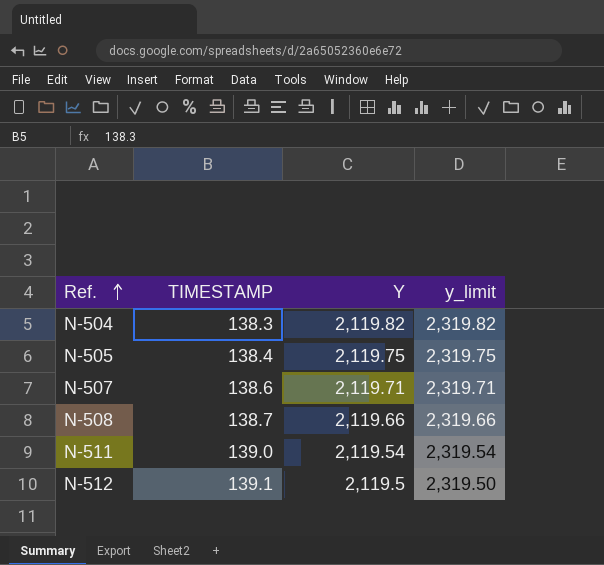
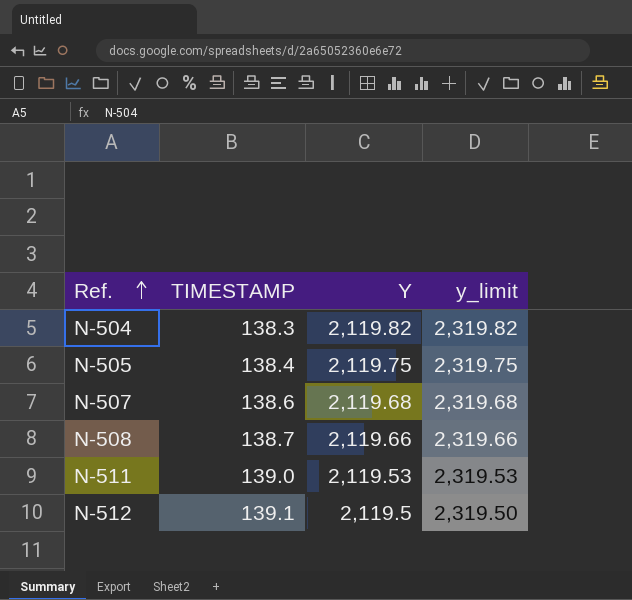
N-507 | Y: 2,119.71 -> 2,119.68
N-507 | y_limit: 2,319.71 -> 2,319.68
N-511 | Y: 2,119.54 -> 2,119.53
N-511 | y_limit: 2,319.54 -> 2,319.53

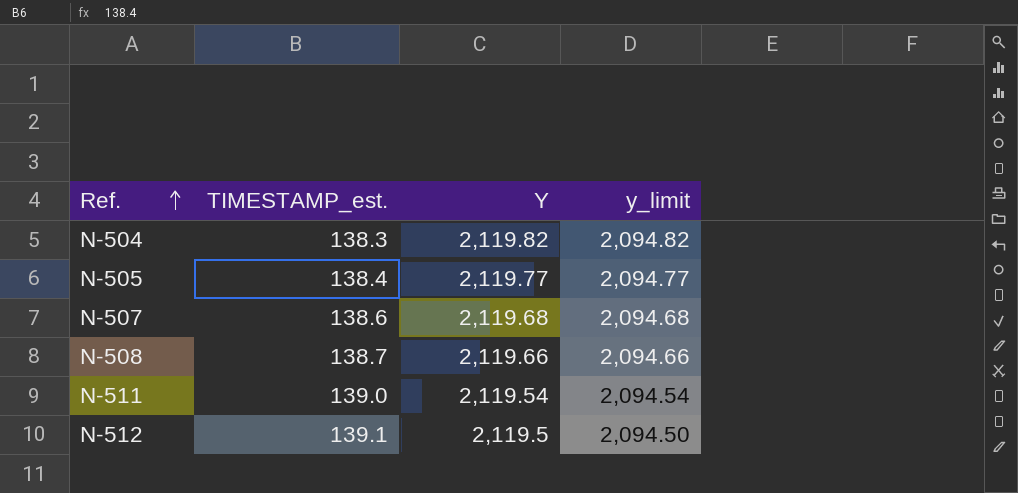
column name: TIMESTAMP -> TIMESTAMP_est.
column y_limit | formula: [Y] + 200 -> [Y] - 25
N-505 | Y: 2,119.75 -> 2,119.77
N-511 | Y: 2,119.53 -> 2,119.54

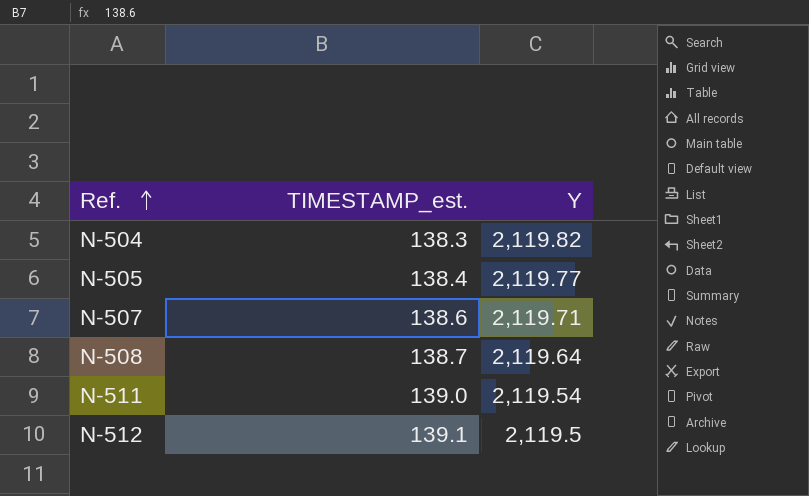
column y_limit | formula: [Y] - 25 -> none
N-507 | Y: 2,119.68 -> 2,119.71
N-508 | Y: 2,119.66 -> 2,119.64

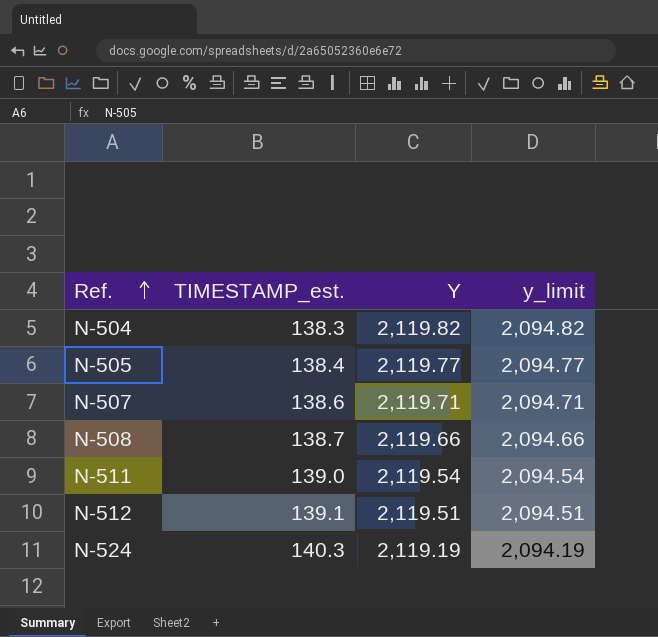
column y_limit | formula: none -> [Y] - 25
N-508 | Y: 2,119.64 -> 2,119.66
N-512 | Y: 2,119.5 -> 2,119.51
row N-524: none -> 140.3 | 2,119.19 | 2,094.19

